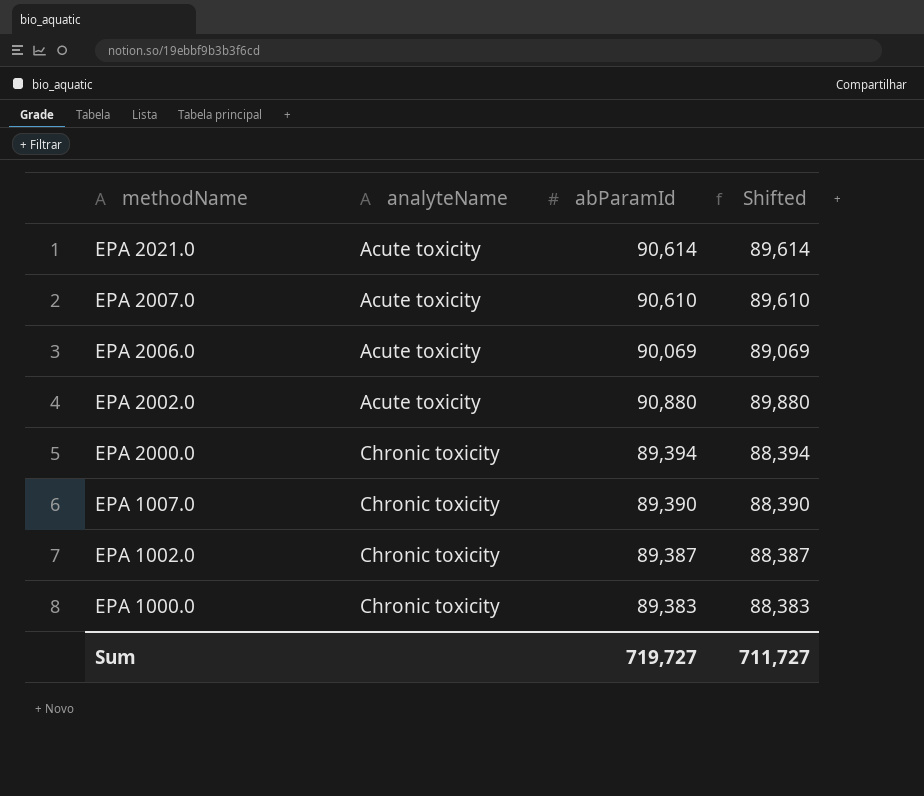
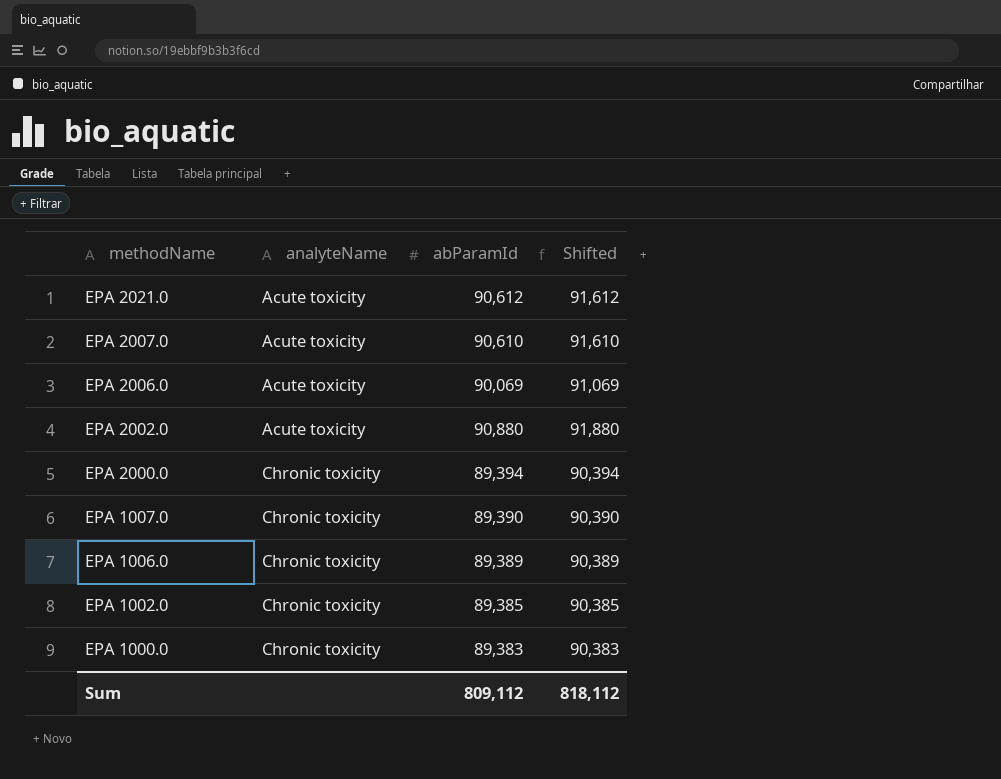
column Shifted | formula: [abParamId] - 1000 -> [abParamId] + 1000
EPA 2021.0 | abParamId: 90,614 -> 90,612
row EPA 1006.0: none -> Chronic toxicity | 89,389 | 90,389
EPA 1002.0 | abParamId: 89,387 -> 89,385
Sum | abParamId: 719,727 -> 809,112
Sum | Shifted: 711,727 -> 818,112

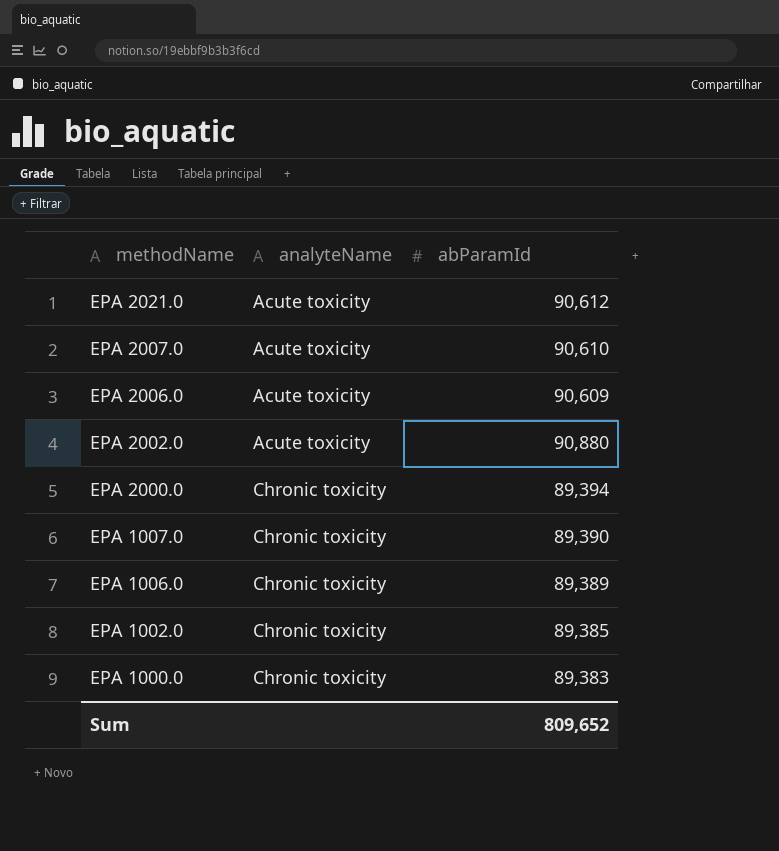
column Shifted | formula: [abParamId] + 1000 -> none
EPA 2006.0 | abParamId: 90,069 -> 90,609
Sum | abParamId: 809,112 -> 809,652

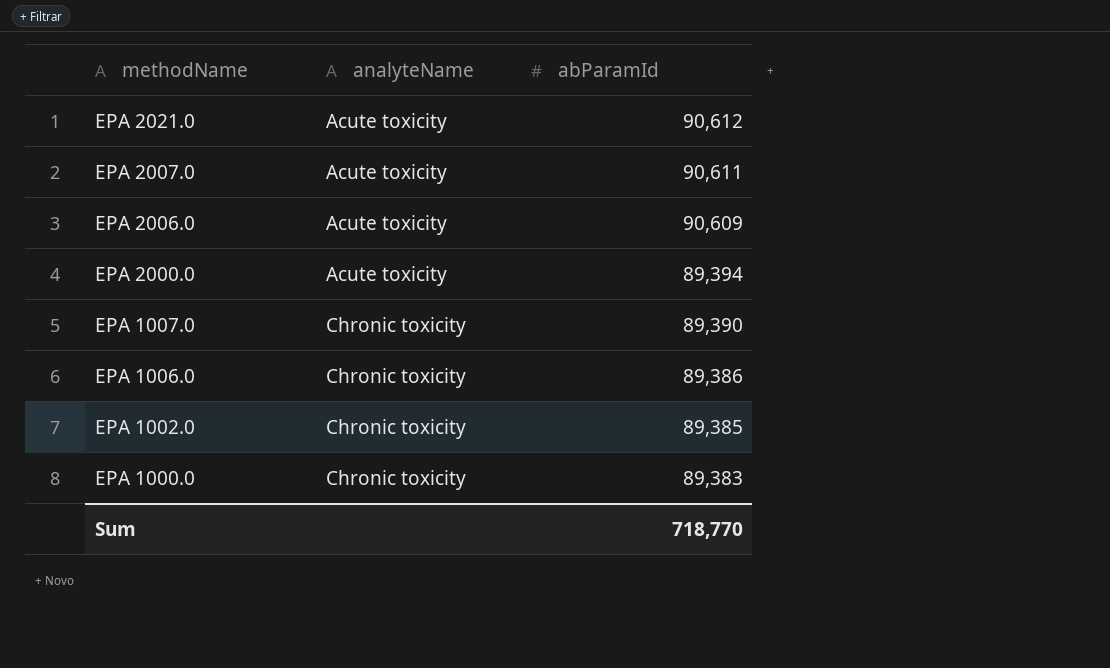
row EPA 2002.0: Acute toxicity | 90,880 -> none
EPA 2007.0 | abParamId: 90,610 -> 90,611
EPA 2000.0 | analyteName: Chronic toxicity -> Acute toxicity
EPA 1006.0 | abParamId: 89,389 -> 89,386
Sum | abParamId: 809,652 -> 718,770

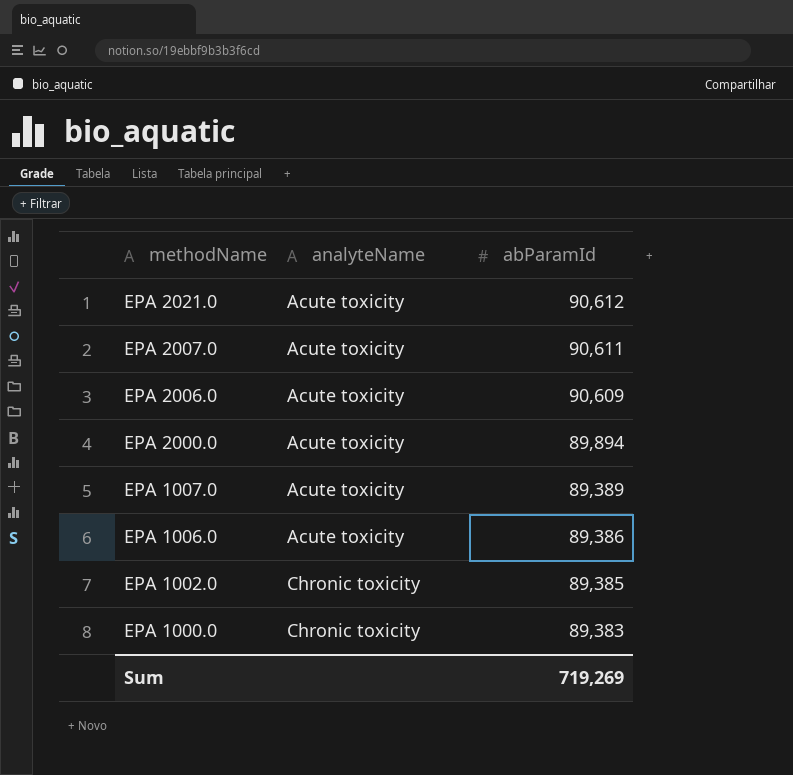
EPA 2000.0 | abParamId: 89,394 -> 89,894
EPA 1007.0 | analyteName: Chronic toxicity -> Acute toxicity
EPA 1007.0 | abParamId: 89,390 -> 89,389
EPA 1006.0 | analyteName: Chronic toxicity -> Acute toxicity
Sum | abParamId: 718,770 -> 719,269

